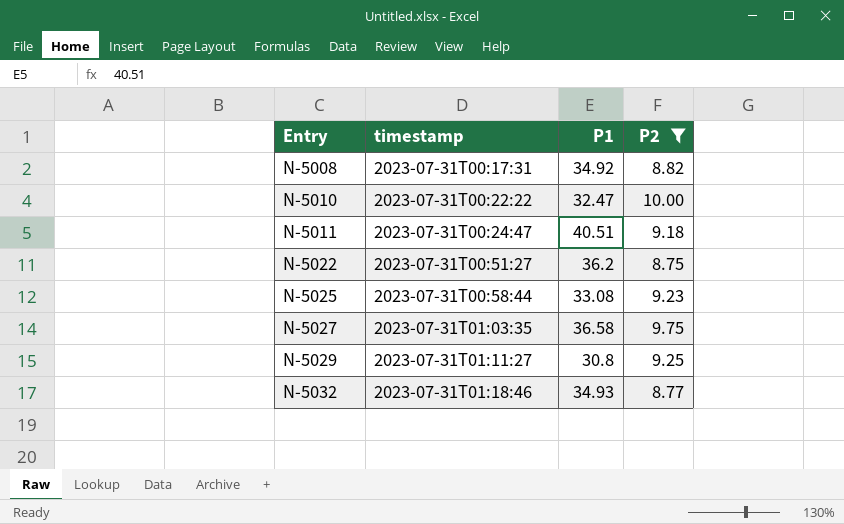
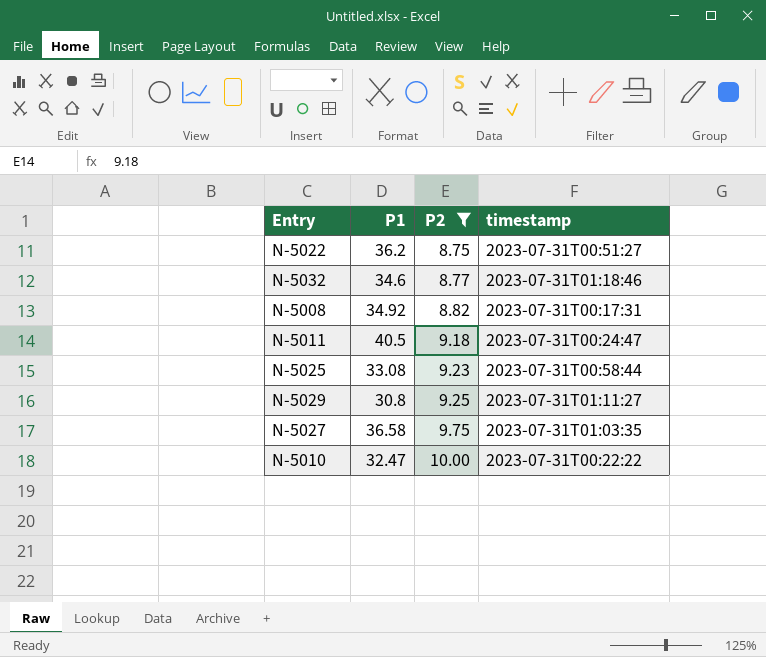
row order: Entry ascending -> P2 ascending
column timestamp | position: 2 -> 4
N-5032 | P1: 34.93 -> 34.6
N-5011 | P1: 40.51 -> 40.5

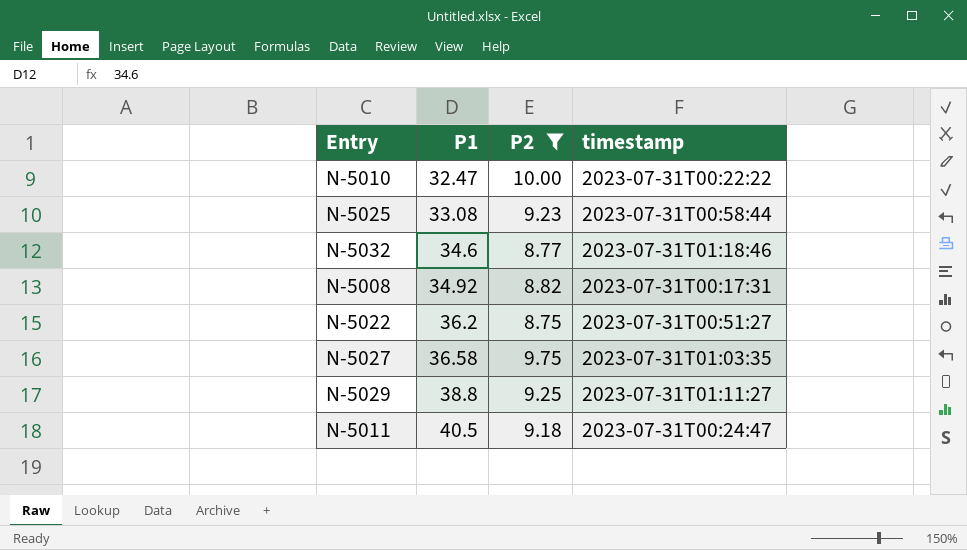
row order: P2 ascending -> P1 ascending
N-5029 | P1: 30.8 -> 38.8

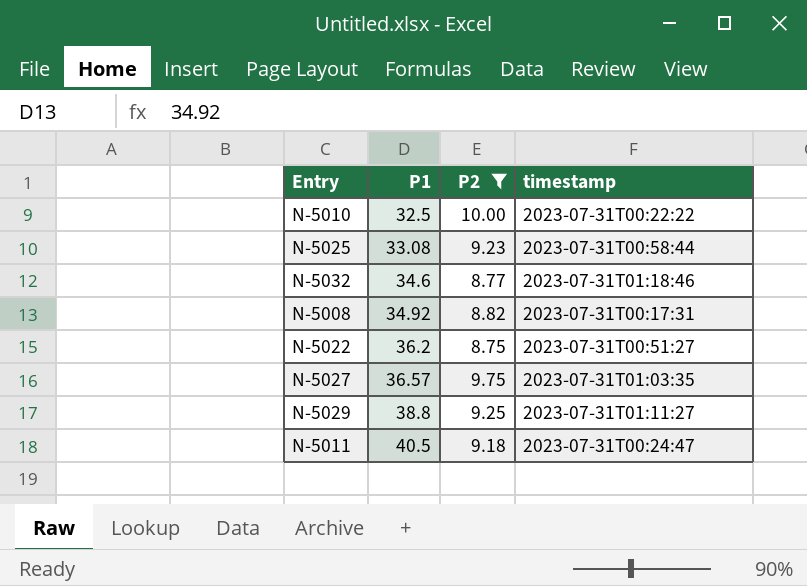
N-5010 | P1: 32.47 -> 32.5
N-5027 | P1: 36.58 -> 36.57

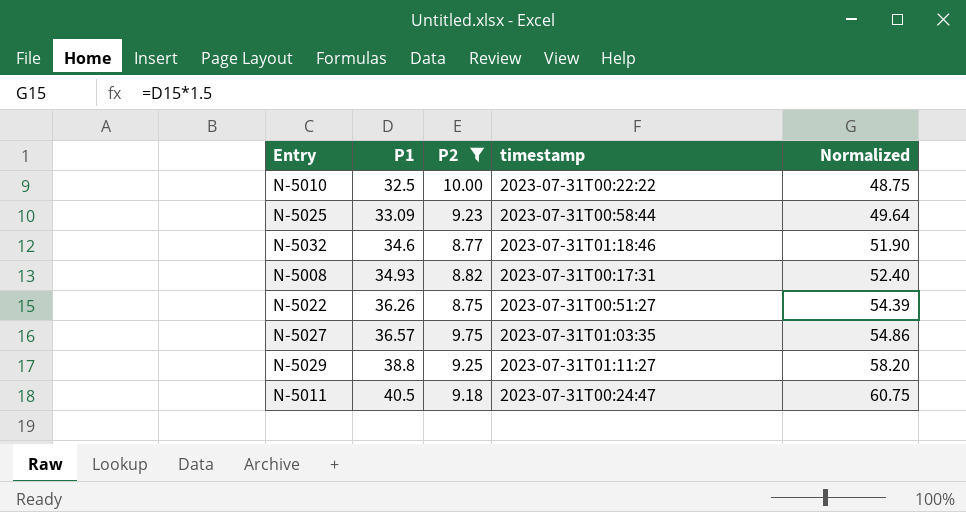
column Normalized | formula: none -> [P1] * 1.5
N-5025 | P1: 33.08 -> 33.09
N-5008 | P1: 34.92 -> 34.93
N-5022 | P1: 36.2 -> 36.26

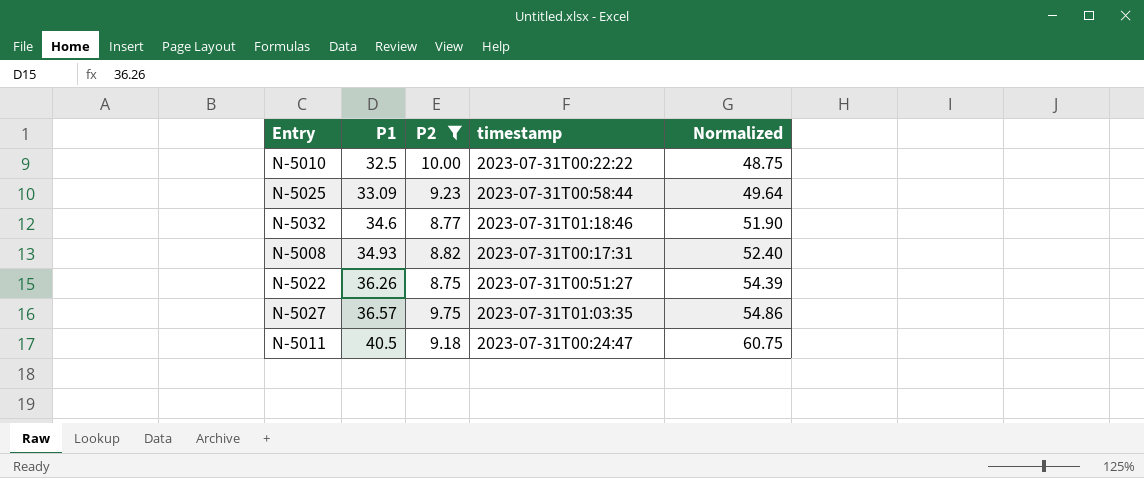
row N-5029: 38.8 | 9.25 | 2023-07-31T01:11:27 | 58.20 -> none

